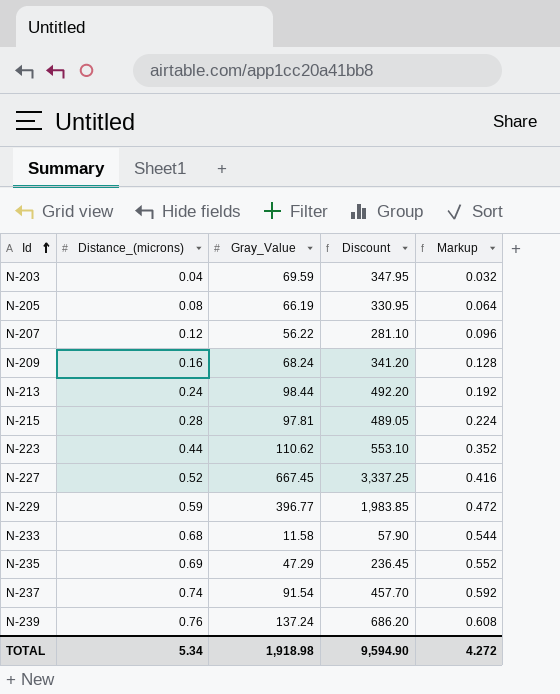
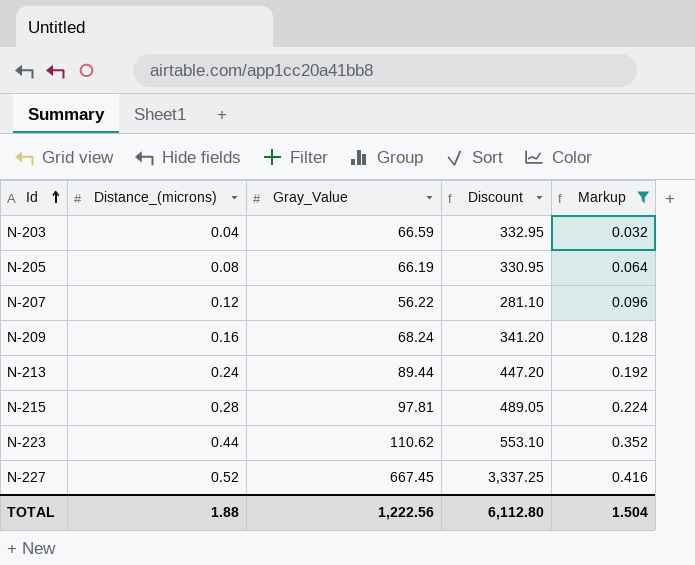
filter: none -> Markup <= 0.416
N-203 | Gray_Value: 69.59 -> 66.59
N-203 | Discount: 347.95 -> 332.95
N-213 | Gray_Value: 98.44 -> 89.44
N-213 | Discount: 492.20 -> 447.20
TOTAL | Distance_(microns): 5.34 -> 1.88
TOTAL | Gray_Value: 1,918.98 -> 1,222.56
TOTAL | Discount: 9,594.90 -> 6,112.80
TOTAL | Markup: 4.272 -> 1.504

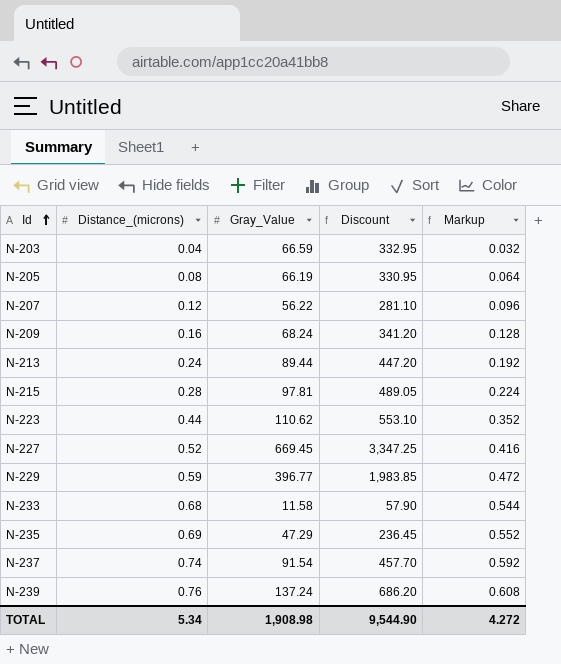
filter: Markup <= 0.416 -> none
N-227 | Gray_Value: 667.45 -> 669.45
N-227 | Discount: 3,337.25 -> 3,347.25
TOTAL | Distance_(microns): 1.88 -> 5.34
TOTAL | Gray_Value: 1,222.56 -> 1,908.98
TOTAL | Discount: 6,112.80 -> 9,544.90
TOTAL | Markup: 1.504 -> 4.272

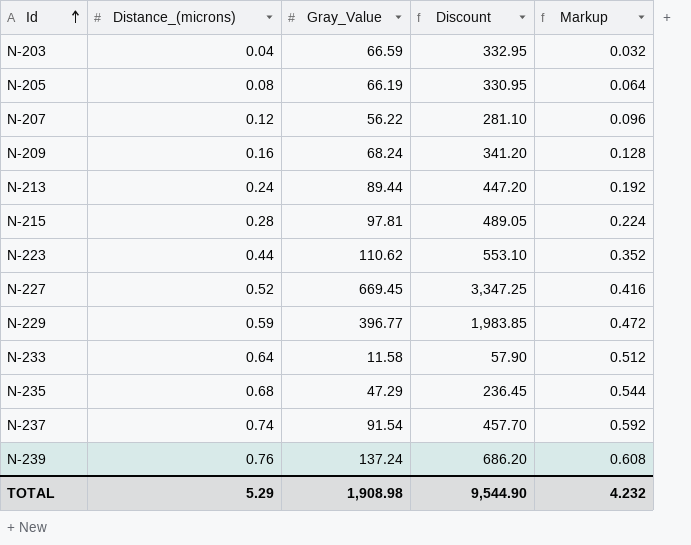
N-233 | Distance_(microns): 0.68 -> 0.64
N-233 | Markup: 0.544 -> 0.512
N-235 | Distance_(microns): 0.69 -> 0.68
N-235 | Markup: 0.552 -> 0.544
TOTAL | Distance_(microns): 5.34 -> 5.29
TOTAL | Markup: 4.272 -> 4.232

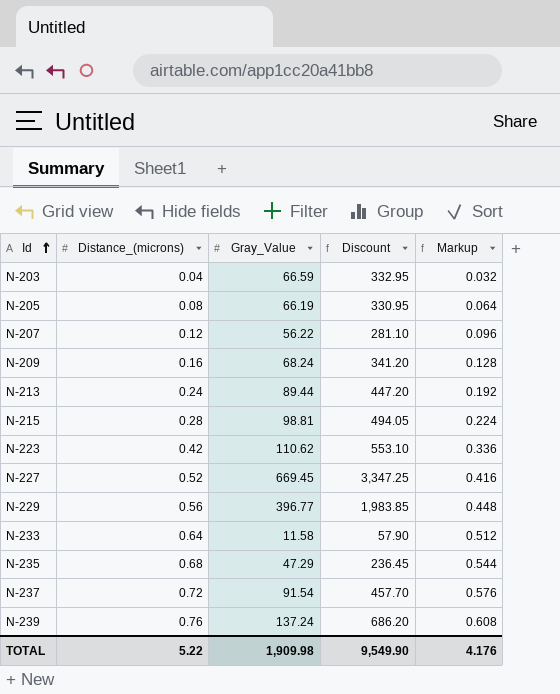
N-215 | Gray_Value: 97.81 -> 98.81
N-215 | Discount: 489.05 -> 494.05
N-223 | Distance_(microns): 0.44 -> 0.42
N-223 | Markup: 0.352 -> 0.336
N-229 | Distance_(microns): 0.59 -> 0.56
N-229 | Markup: 0.472 -> 0.448
N-237 | Distance_(microns): 0.74 -> 0.72
N-237 | Markup: 0.592 -> 0.576
TOTAL | Distance_(microns): 5.29 -> 5.22
TOTAL | Gray_Value: 1,908.98 -> 1,909.98
TOTAL | Discount: 9,544.90 -> 9,549.90
TOTAL | Markup: 4.232 -> 4.176

